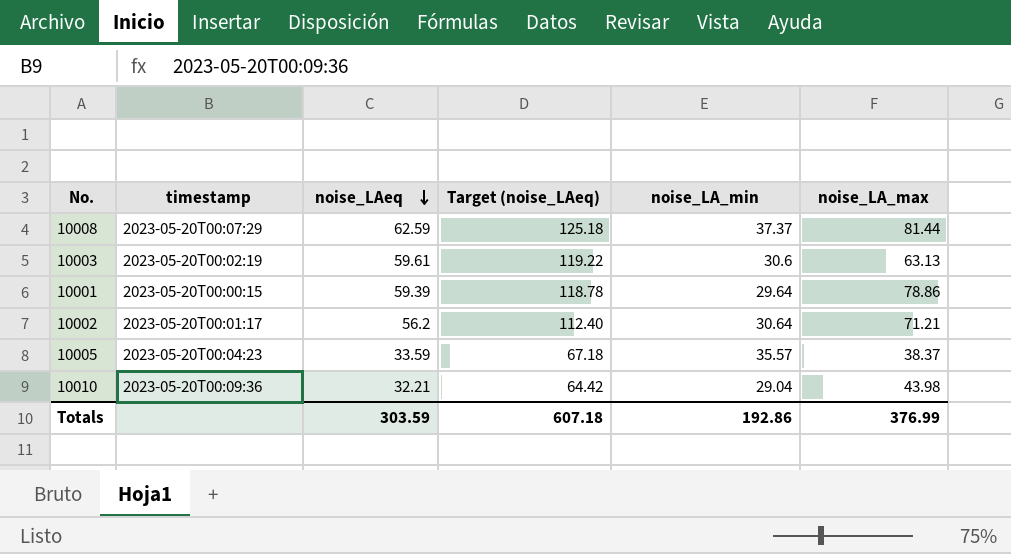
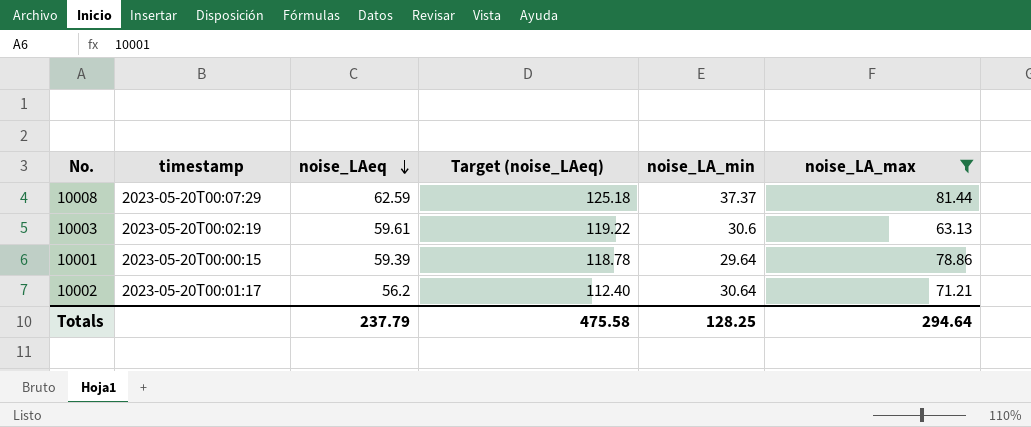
filter: none -> noise_LA_max >= 63.13
Totals | noise_LAeq: 303.59 -> 237.79
Totals | Target (noise_LAeq): 607.18 -> 475.58
Totals | noise_LA_min: 192.86 -> 128.25
Totals | noise_LA_max: 376.99 -> 294.64

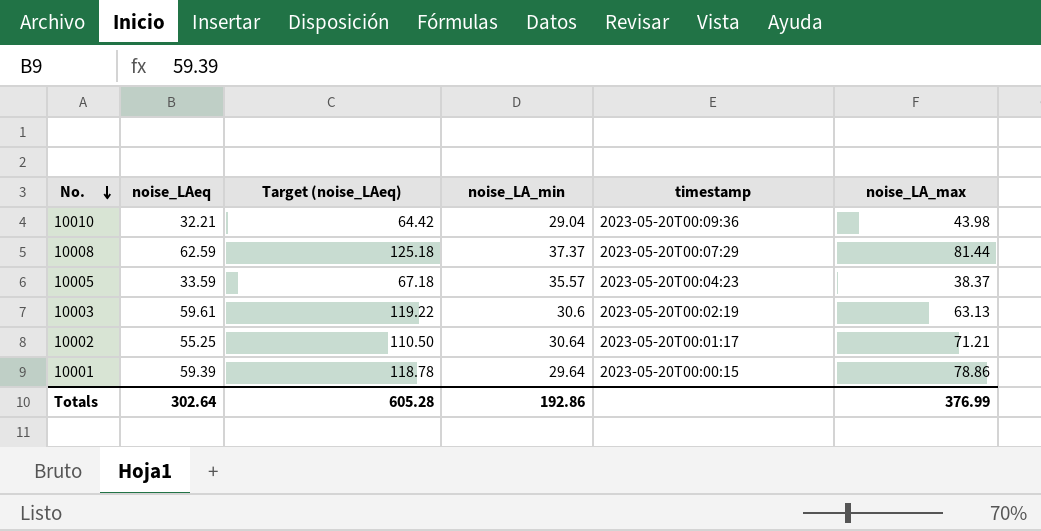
filter: noise_LA_max >= 63.13 -> none
row order: noise_LAeq descending -> No. descending
column timestamp | position: 2 -> 5
10002 | noise_LAeq: 56.2 -> 55.25
10002 | Target (noise_LAeq): 112.40 -> 110.50
Totals | noise_LAeq: 237.79 -> 302.64
Totals | Target (noise_LAeq): 475.58 -> 605.28
Totals | noise_LA_min: 128.25 -> 192.86
Totals | noise_LA_max: 294.64 -> 376.99

